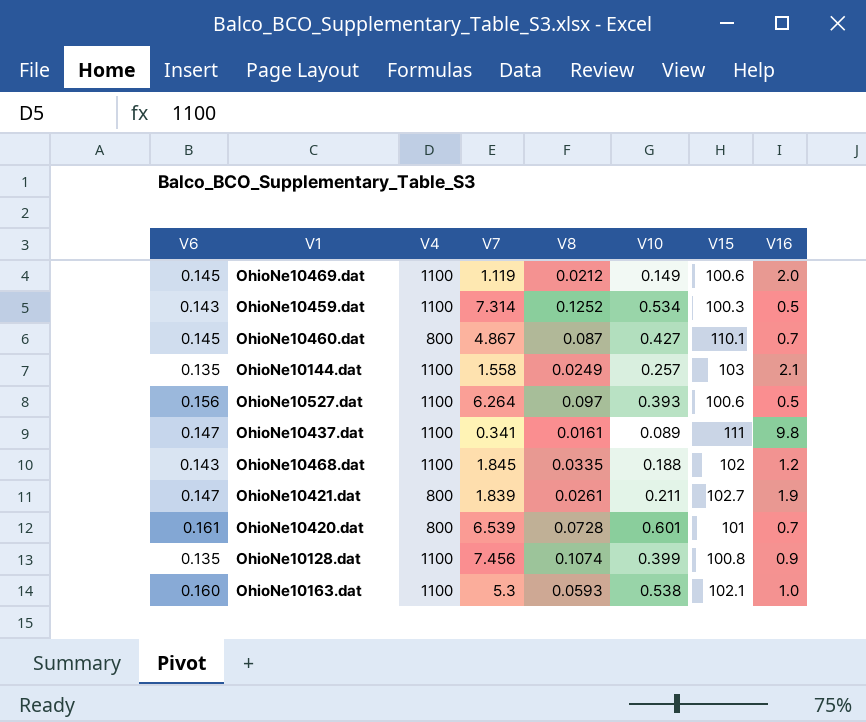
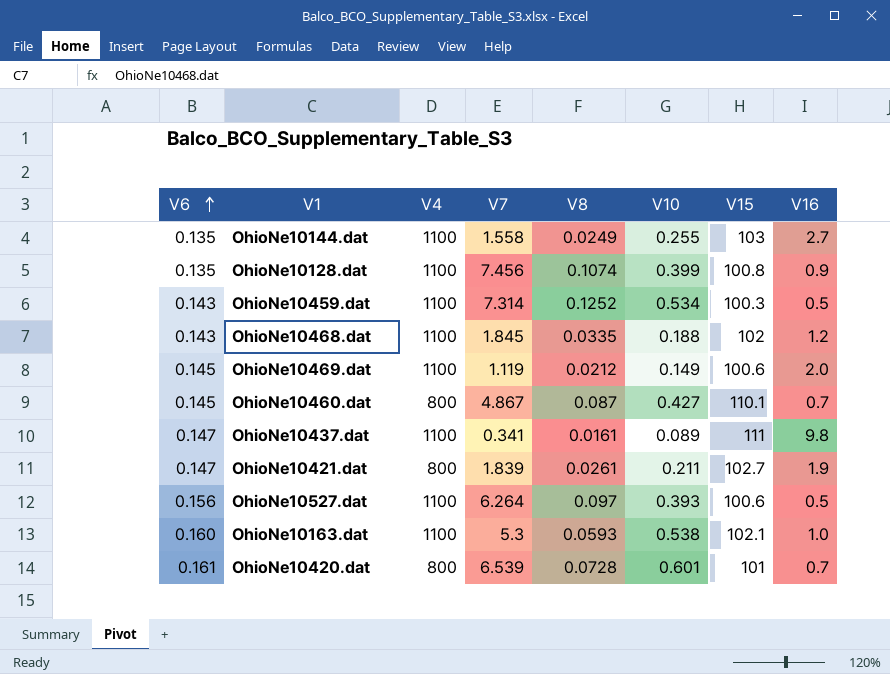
row order: none -> V6 ascending
OhioNe10144.dat | V10: 0.257 -> 0.255
OhioNe10144.dat | V16: 2.1 -> 2.7

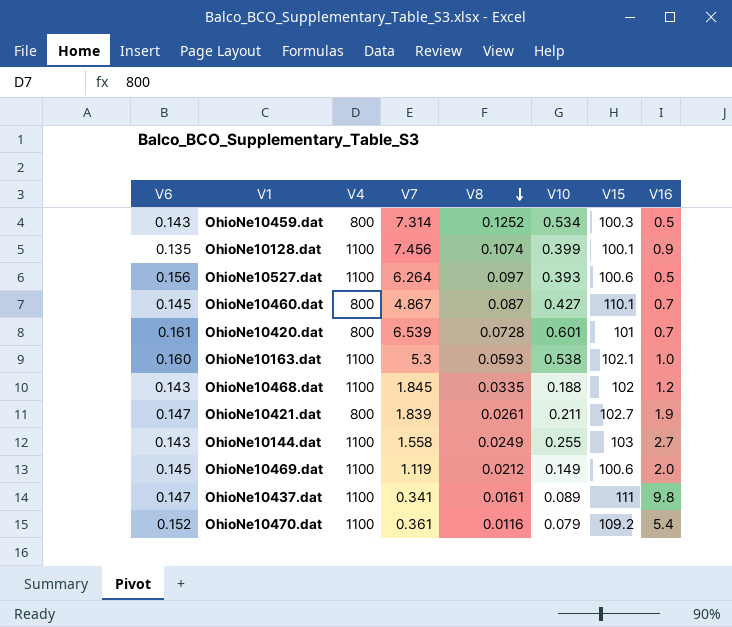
row order: V6 ascending -> V8 descending
OhioNe10459.dat | V4: 1100 -> 800
OhioNe10128.dat | V15: 100.8 -> 100.1
OhioNe10144.dat | V6: 0.135 -> 0.143
row OhioNe10470.dat: none -> 0.152 | 1100 | 0.361 | 0.0116 | 0.079 | 109.2 | 5.4

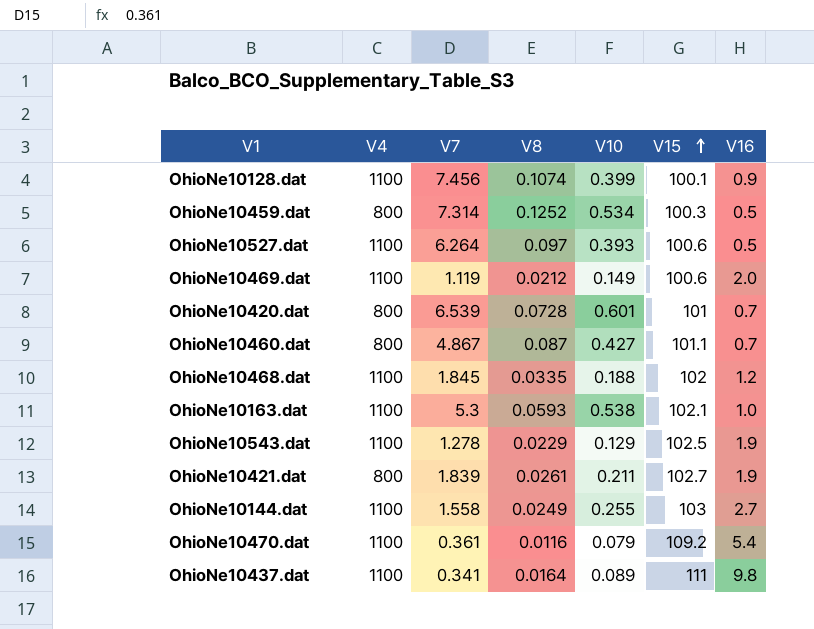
row order: V8 descending -> V15 ascending
column V6 | position: 1 -> none
OhioNe10460.dat | V15: 110.1 -> 101.1
row OhioNe10543.dat: none -> 1100 | 1.278 | 0.0229 | 0.129 | 102.5 | 1.9
OhioNe10437.dat | V8: 0.0161 -> 0.0164

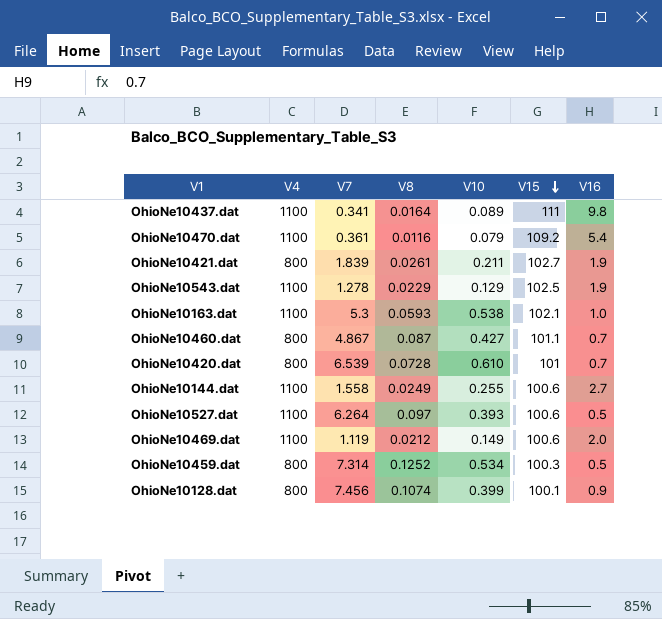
row order: V15 ascending -> V15 descending
row OhioNe10468.dat: 1100 | 1.845 | 0.0335 | 0.188 | 102 | 1.2 -> none
OhioNe10420.dat | V10: 0.601 -> 0.610
OhioNe10144.dat | V15: 103 -> 100.6
OhioNe10128.dat | V4: 1100 -> 800

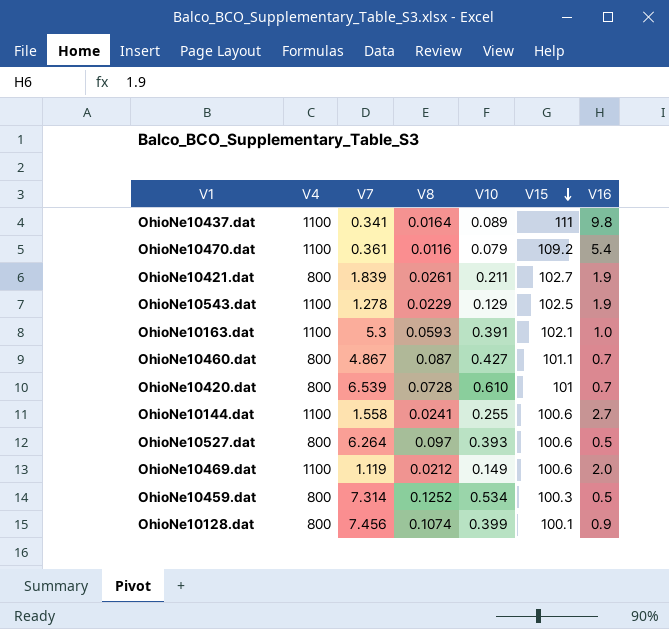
OhioNe10163.dat | V10: 0.538 -> 0.391
OhioNe10144.dat | V8: 0.0249 -> 0.0241
OhioNe10527.dat | V4: 1100 -> 800

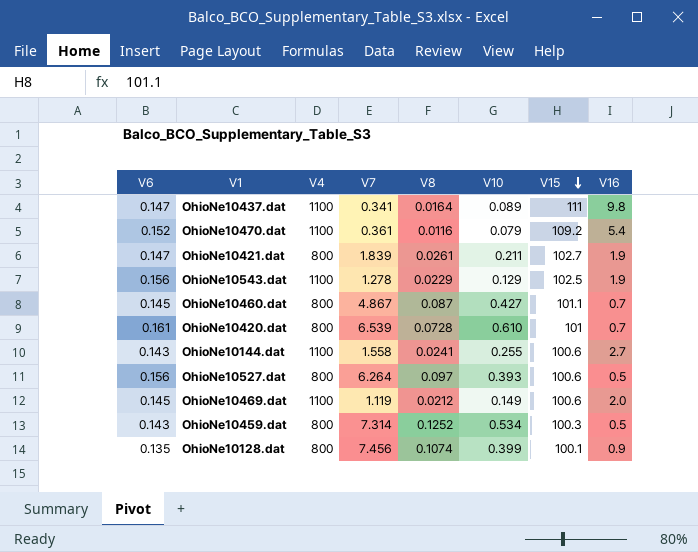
column V6 | position: none -> 1
row OhioNe10163.dat: 1100 | 5.3 | 0.0593 | 0.391 | 102.1 | 1.0 -> none

